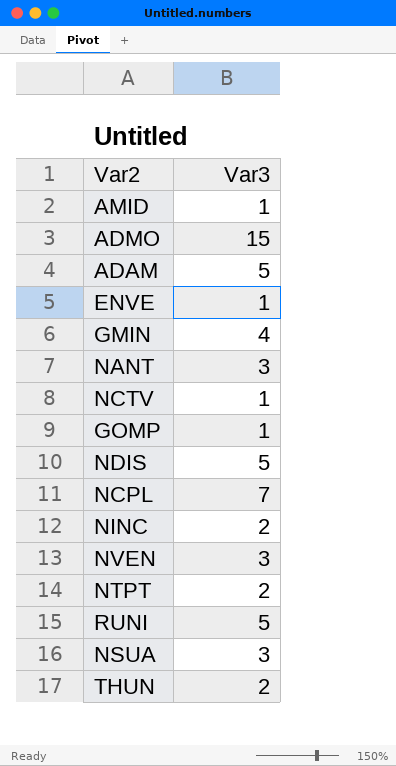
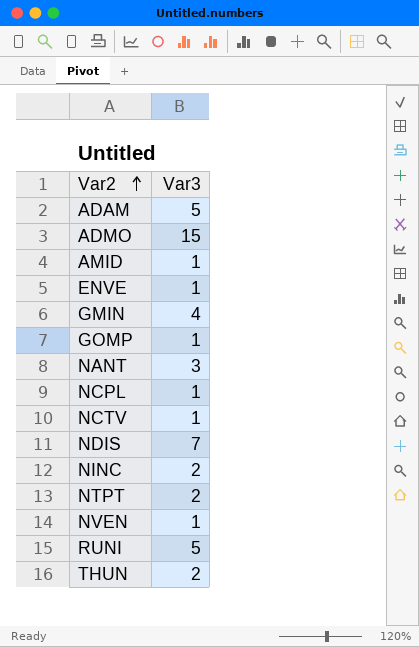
row order: none -> Var2 ascending
row NSUA: 3 -> none
NCPL | Var3: 7 -> 1
NDIS | Var3: 5 -> 7
NVEN | Var3: 3 -> 1

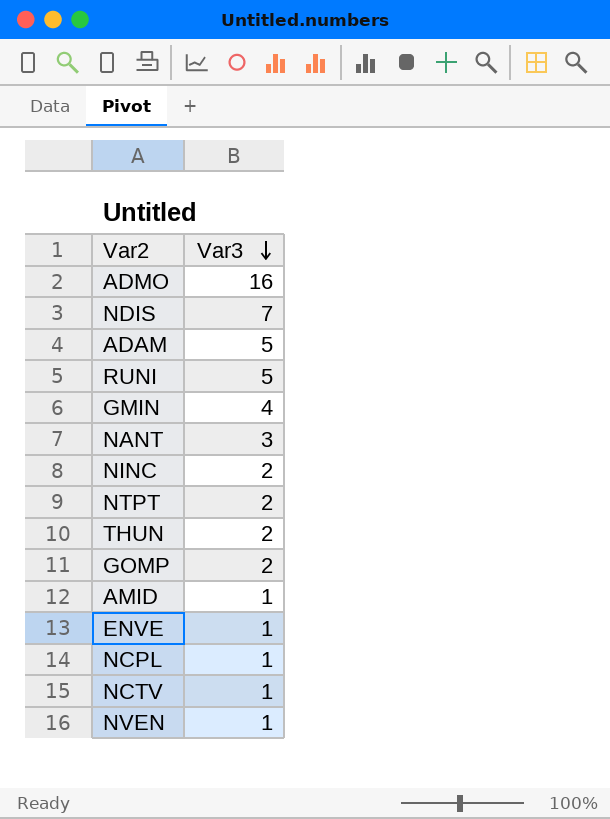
row order: Var2 ascending -> Var3 descending
ADMO | Var3: 15 -> 16
GOMP | Var3: 1 -> 2

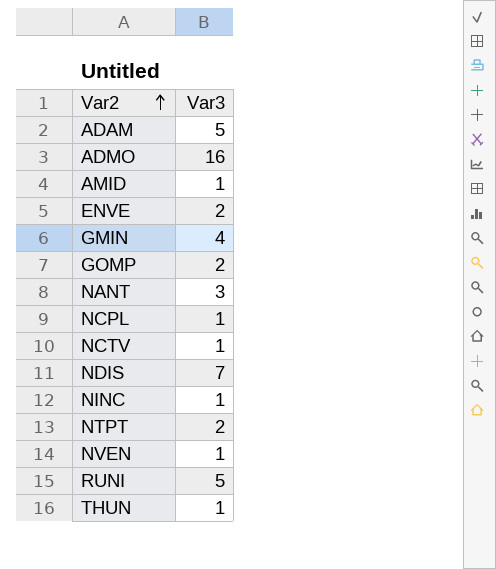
row order: Var3 descending -> Var2 ascending
ENVE | Var3: 1 -> 2
NINC | Var3: 2 -> 1
THUN | Var3: 2 -> 1

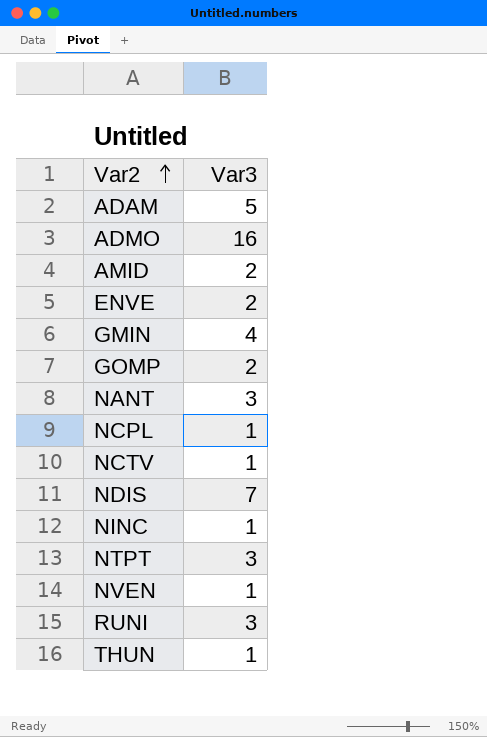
AMID | Var3: 1 -> 2
NTPT | Var3: 2 -> 3
RUNI | Var3: 5 -> 3

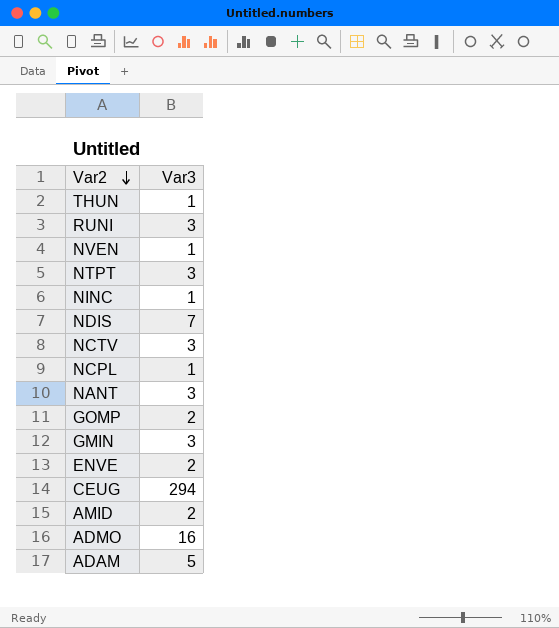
row order: Var2 ascending -> Var2 descending
NCTV | Var3: 1 -> 3
GMIN | Var3: 4 -> 3
row CEUG: none -> 294

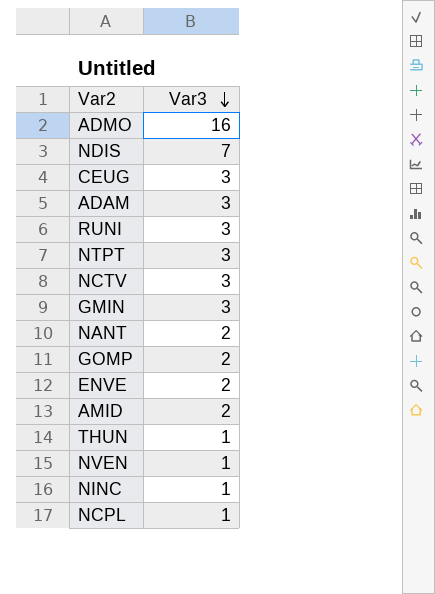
row order: Var2 descending -> Var3 descending
CEUG | Var3: 294 -> 3
ADAM | Var3: 5 -> 3
NANT | Var3: 3 -> 2

